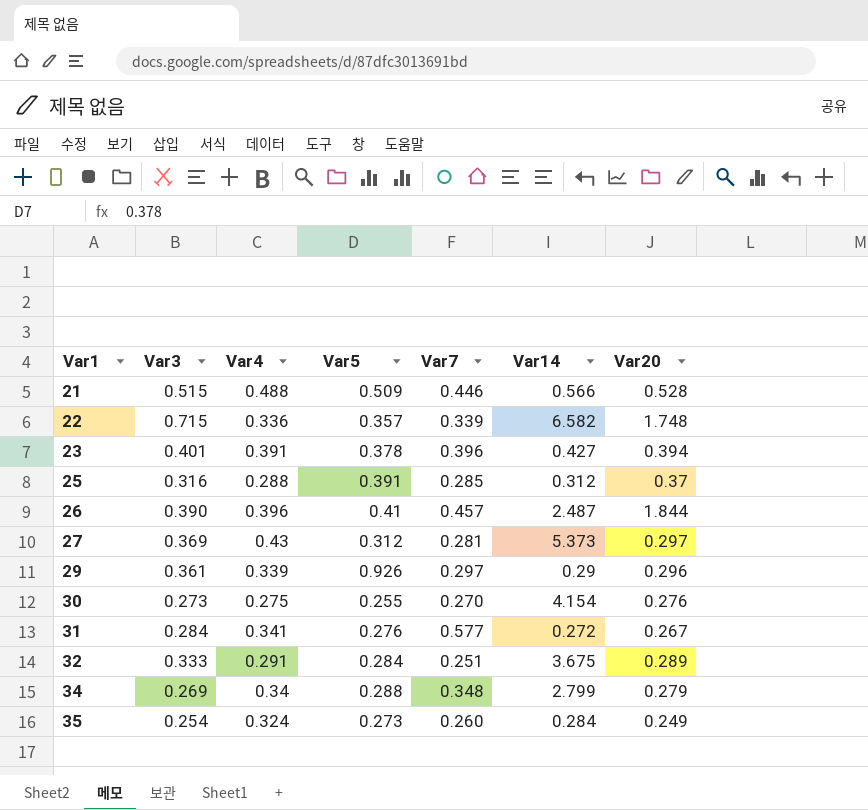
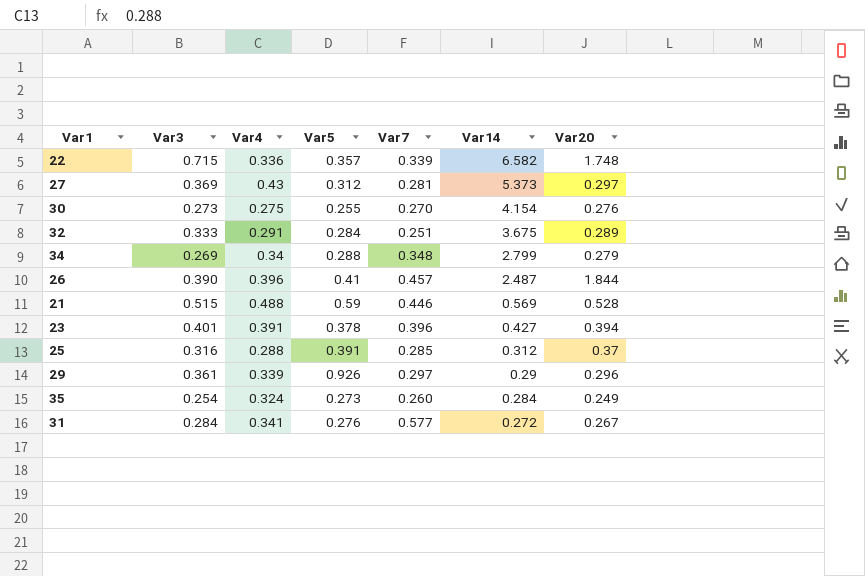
row order: Var1 ascending -> Var14 descending
21 | Var5: 0.509 -> 0.59
21 | Var14: 0.566 -> 0.569

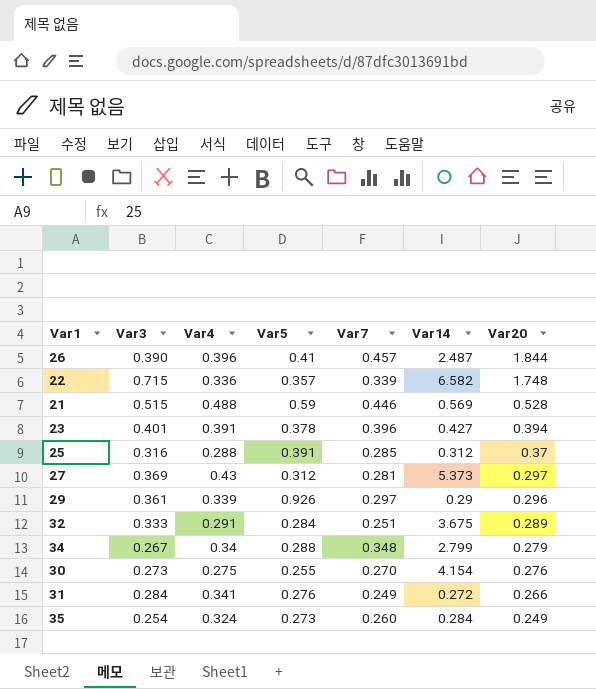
row order: Var14 descending -> Var20 descending
34 | Var3: 0.269 -> 0.267
31 | Var7: 0.577 -> 0.249
31 | Var20: 0.267 -> 0.266

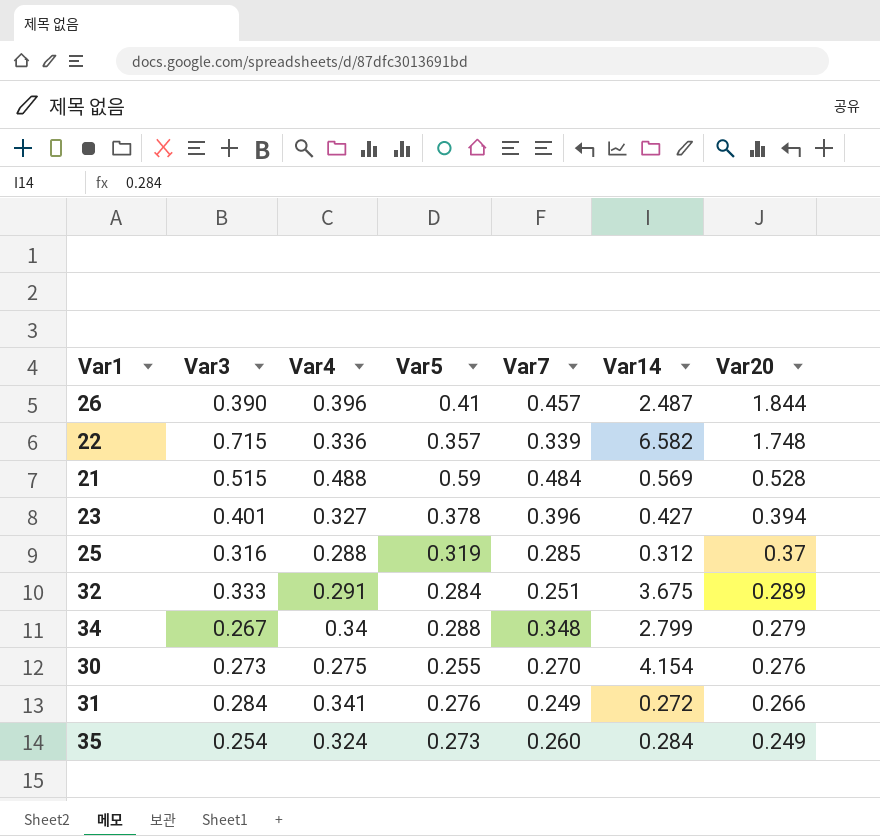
row 27: 0.369 | 0.43 | 0.312 | 0.281 | 5.373 | 0.297 -> none
row 29: 0.361 | 0.339 | 0.926 | 0.297 | 0.29 | 0.296 -> none
21 | Var7: 0.446 -> 0.484
23 | Var4: 0.391 -> 0.327
25 | Var5: 0.391 -> 0.319

